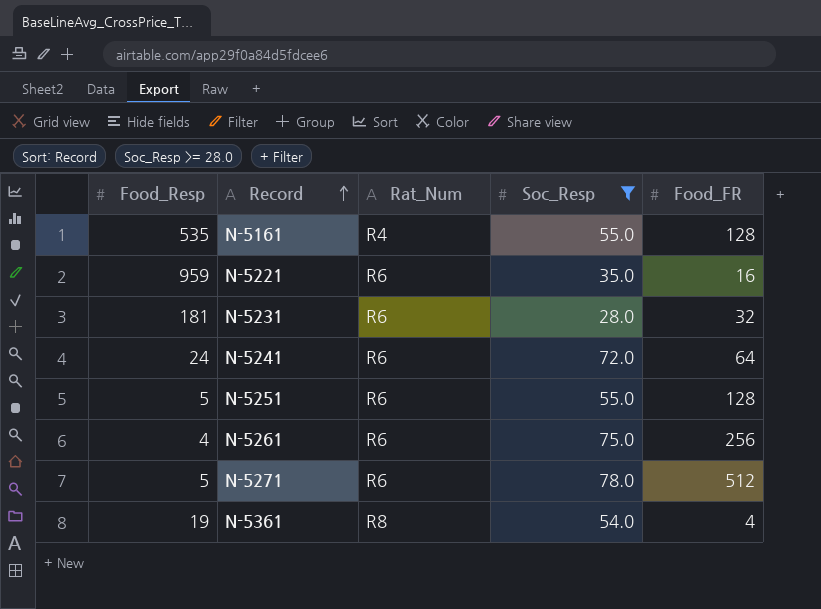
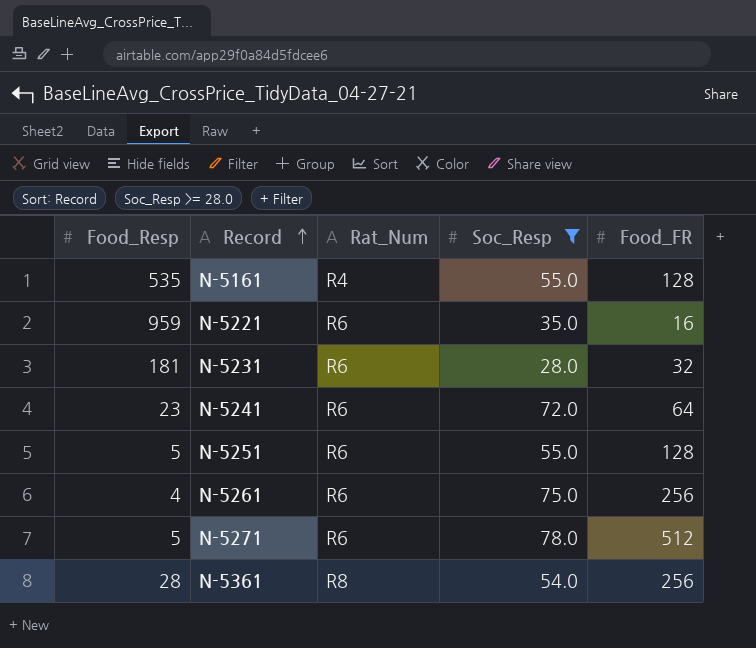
N-5241 | Food_Resp: 24 -> 23
N-5361 | Food_Resp: 19 -> 28
N-5361 | Food_FR: 4 -> 256

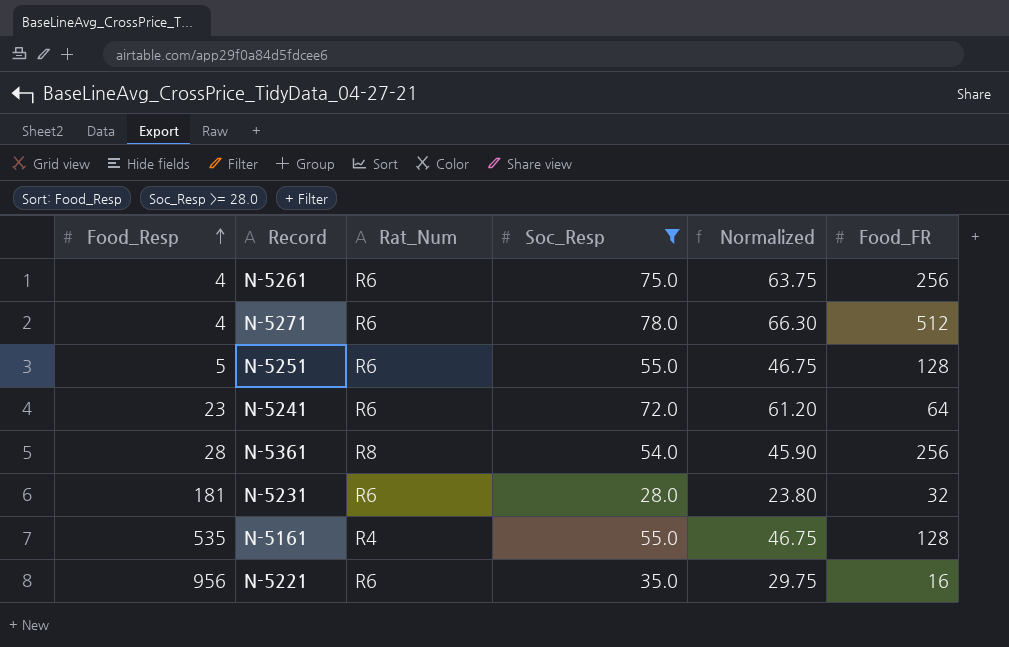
row order: Record ascending -> Food_Resp ascending
column Normalized | formula: none -> [Soc_Resp] * 0.85
N-5271 | Food_Resp: 5 -> 4
N-5221 | Food_Resp: 959 -> 956

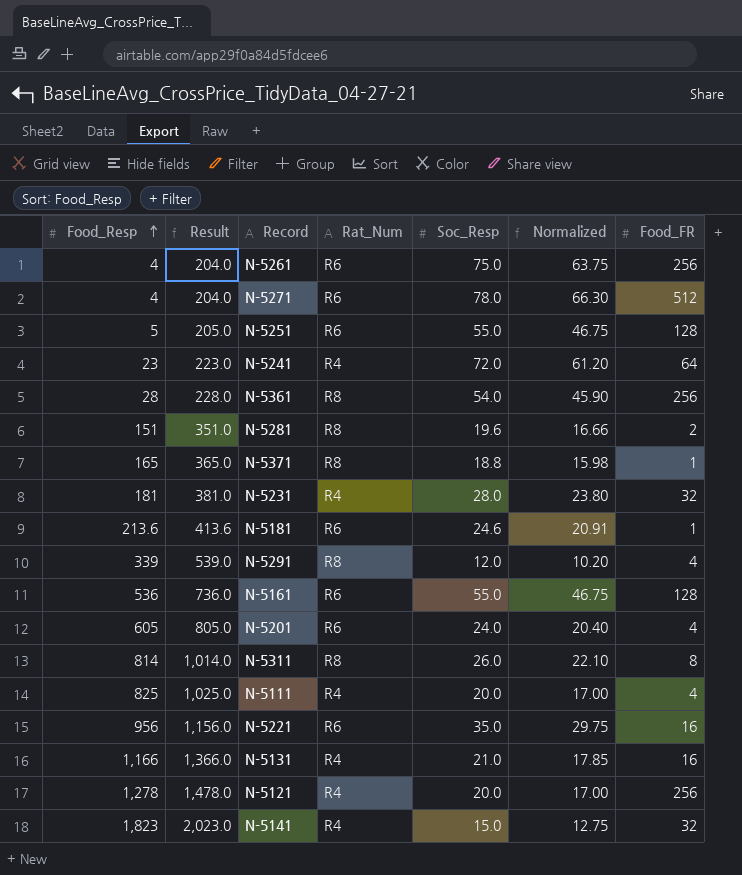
filter: Soc_Resp >= 28.0 -> none
column Result | formula: none -> [Food_Resp] + 200
N-5241 | Rat_Num: R6 -> R4
N-5231 | Rat_Num: R6 -> R4
N-5161 | Food_Resp: 535 -> 536
N-5161 | Rat_Num: R4 -> R6

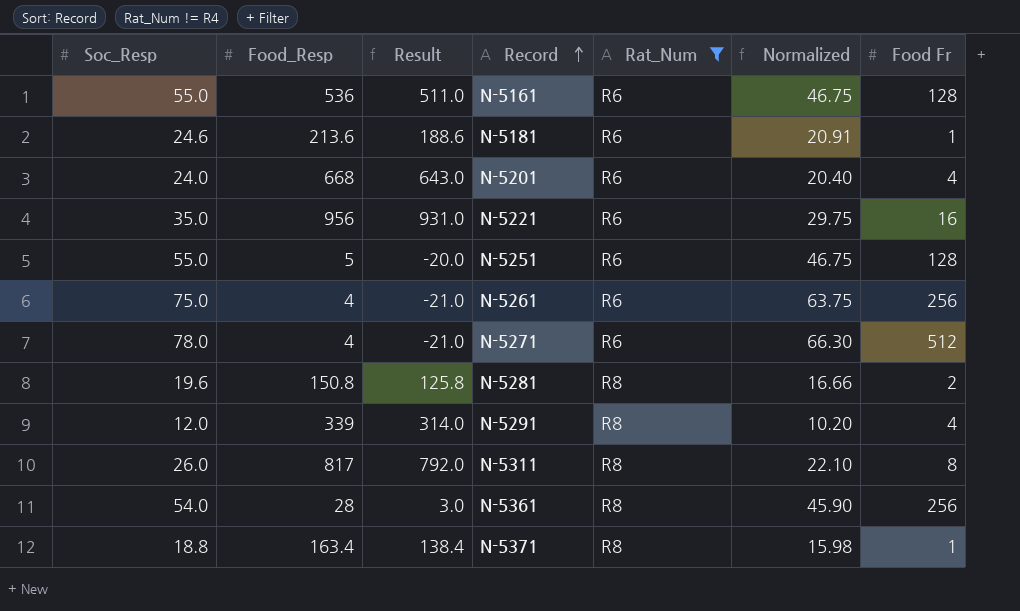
filter: none -> Rat_Num != R4
row order: Food_Resp ascending -> Record ascending
column Soc_Resp | position: 5 -> 1
column Result | formula: [Food_Resp] + 200 -> [Food_Resp] - 25
column name: Food_FR -> Food Fr
N-5201 | Food_Resp: 605 -> 668
N-5281 | Food_Resp: 151 -> 150.8
N-5311 | Food_Resp: 814 -> 817
N-5371 | Food_Resp: 165 -> 163.4

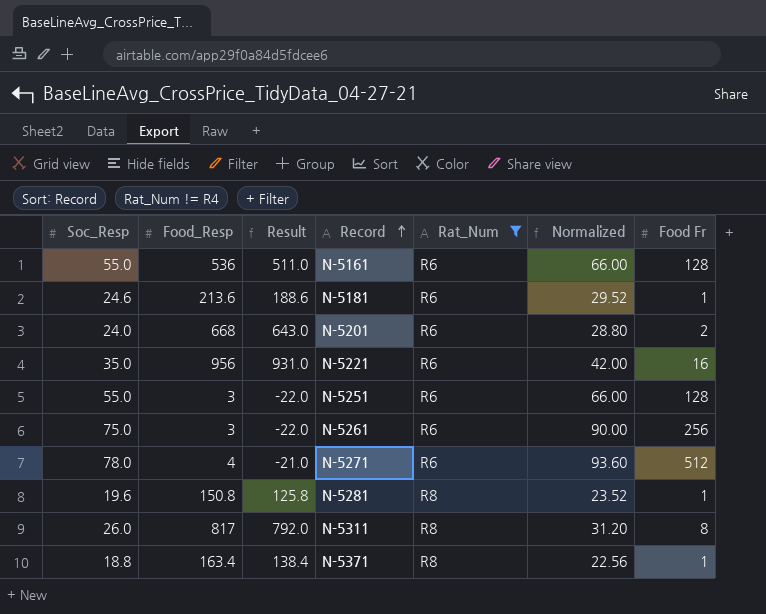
column Normalized | formula: [Soc_Resp] * 0.85 -> [Soc_Resp] * 1.2
row N-5291: 12.0 | 339 | 314.0 | R8 | 10.20 | 4 -> none
row N-5361: 54.0 | 28 | 3.0 | R8 | 45.90 | 256 -> none
N-5201 | Food Fr: 4 -> 2
N-5251 | Food_Resp: 5 -> 3
N-5251 | Result: -20.0 -> -22.0
N-5261 | Food_Resp: 4 -> 3
N-5261 | Result: -21.0 -> -22.0
N-5281 | Food Fr: 2 -> 1

